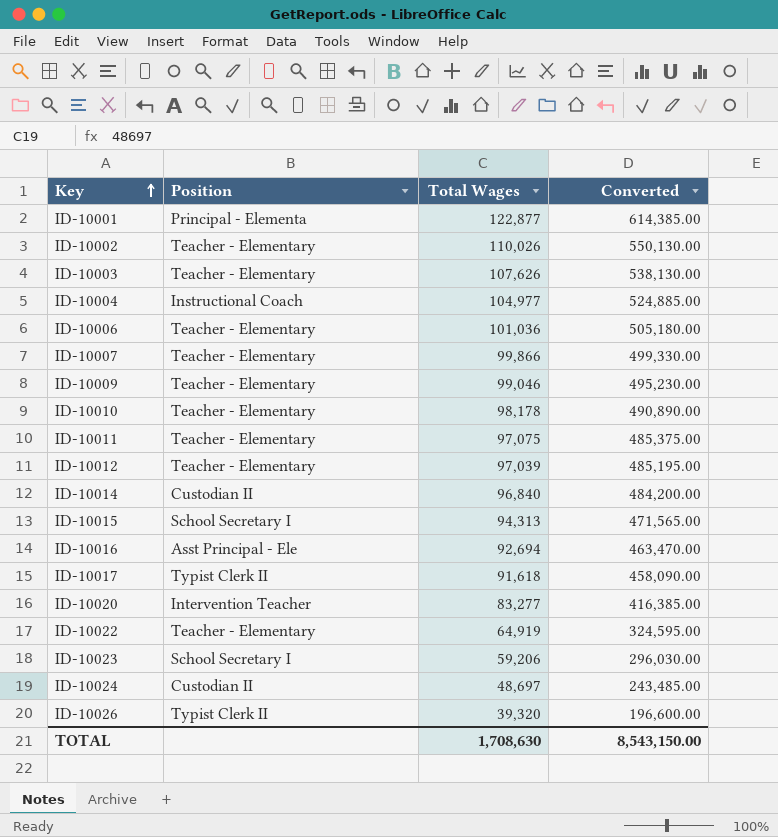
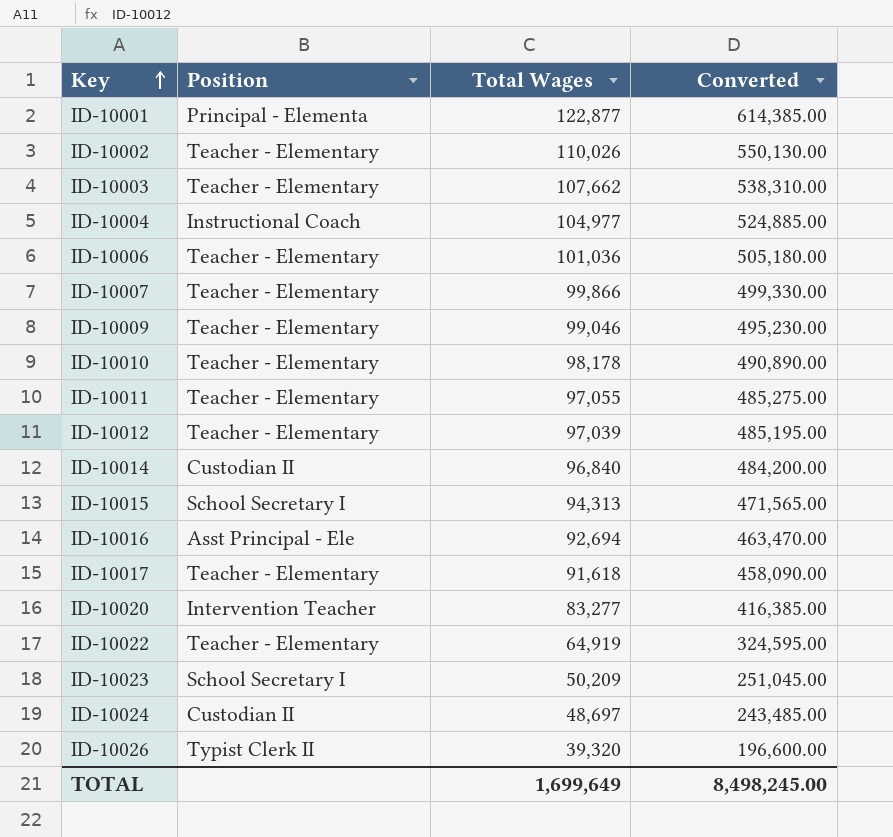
ID-10003 | Total Wages: 107,626 -> 107,662
ID-10003 | Converted: 538,130.00 -> 538,310.00
ID-10011 | Total Wages: 97,075 -> 97,055
ID-10011 | Converted: 485,375.00 -> 485,275.00
ID-10017 | Position: Typist Clerk II -> Teacher - Elementary
ID-10023 | Total Wages: 59,206 -> 50,209
ID-10023 | Converted: 296,030.00 -> 251,045.00
TOTAL | Total Wages: 1,708,630 -> 1,699,649
TOTAL | Converted: 8,543,150.00 -> 8,498,245.00

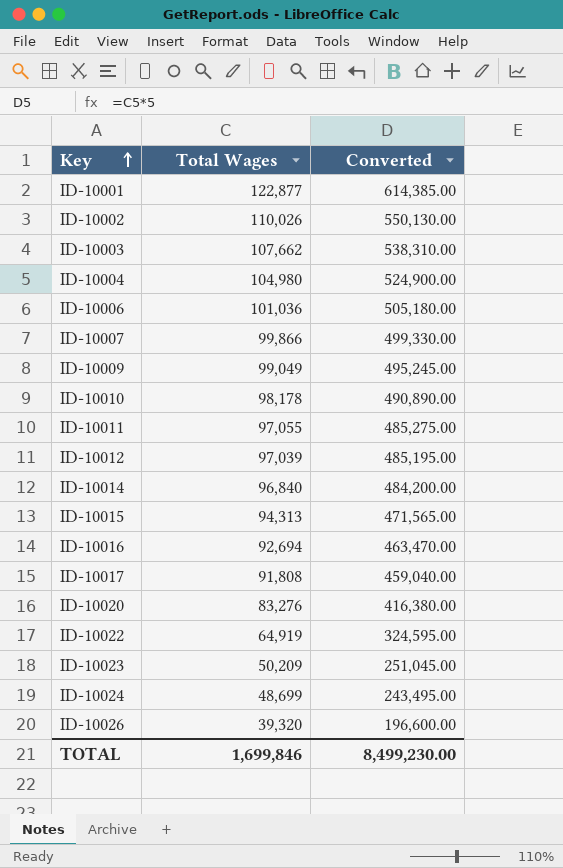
column Position | position: 2 -> none
ID-10004 | Total Wages: 104,977 -> 104,980
ID-10004 | Converted: 524,885.00 -> 524,900.00
ID-10009 | Total Wages: 99,046 -> 99,049
ID-10009 | Converted: 495,230.00 -> 495,245.00
ID-10017 | Total Wages: 91,618 -> 91,808
ID-10017 | Converted: 458,090.00 -> 459,040.00
ID-10020 | Total Wages: 83,277 -> 83,276
ID-10020 | Converted: 416,385.00 -> 416,380.00
ID-10024 | Total Wages: 48,697 -> 48,699
ID-10024 | Converted: 243,485.00 -> 243,495.00
TOTAL | Total Wages: 1,699,649 -> 1,699,846
TOTAL | Converted: 8,498,245.00 -> 8,499,230.00

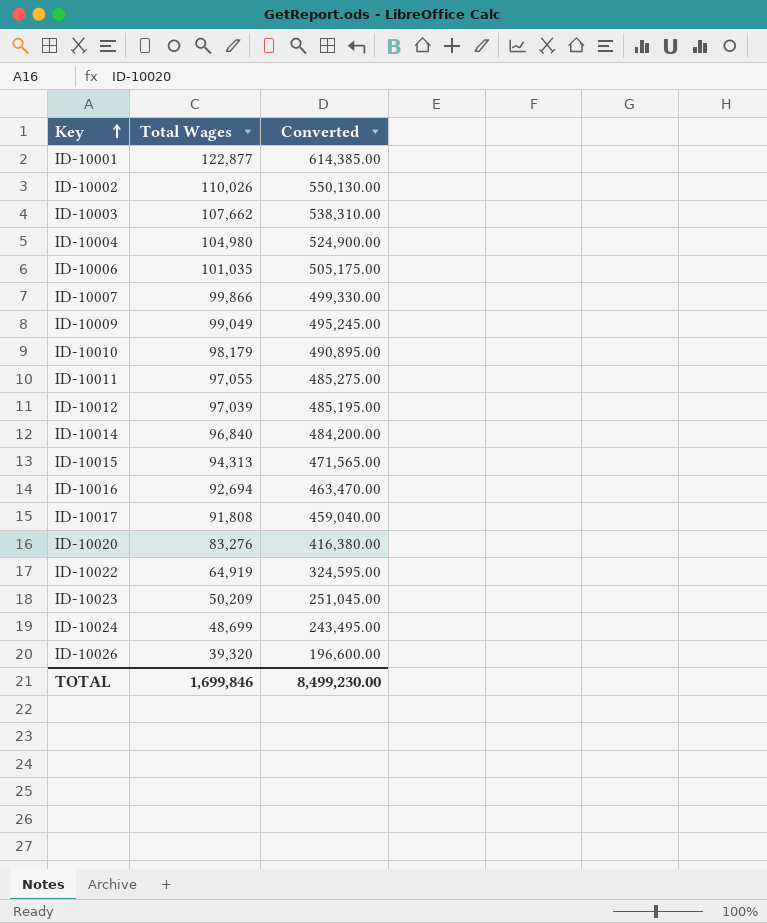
ID-10006 | Total Wages: 101,036 -> 101,035
ID-10006 | Converted: 505,180.00 -> 505,175.00
ID-10010 | Total Wages: 98,178 -> 98,179
ID-10010 | Converted: 490,890.00 -> 490,895.00

